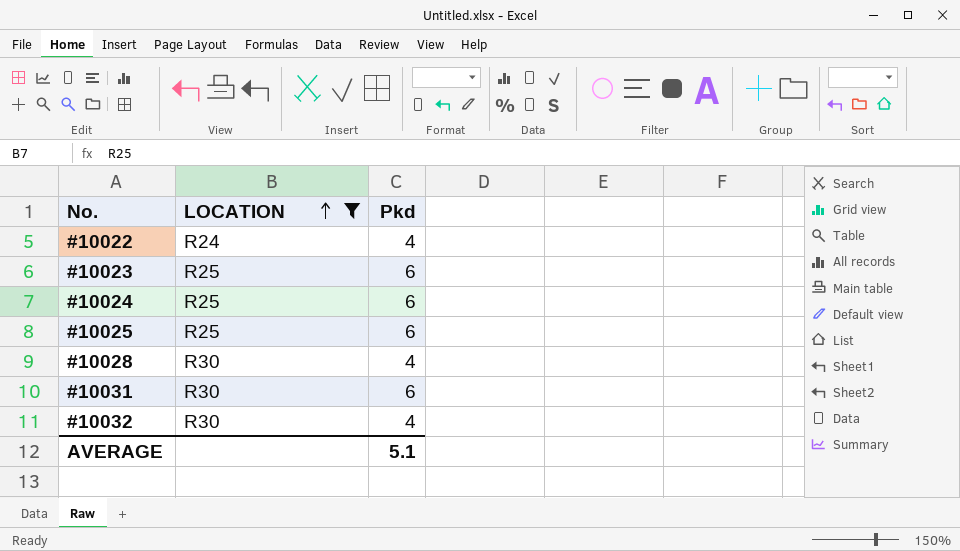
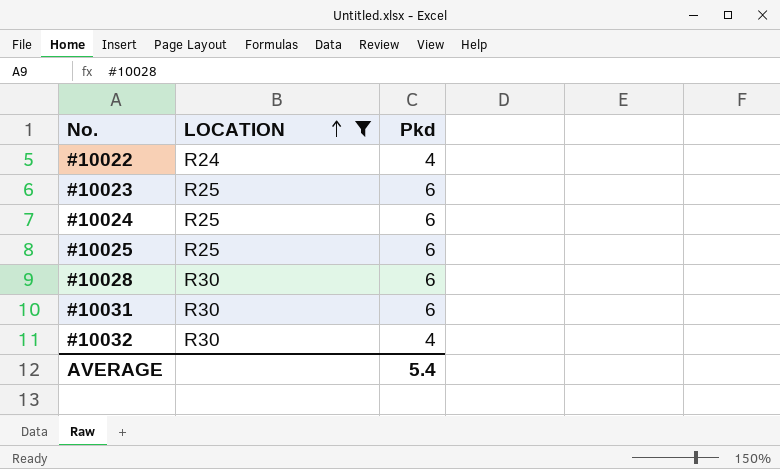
#10028 | Pkd: 4 -> 6
AVERAGE | Pkd: 5.1 -> 5.4

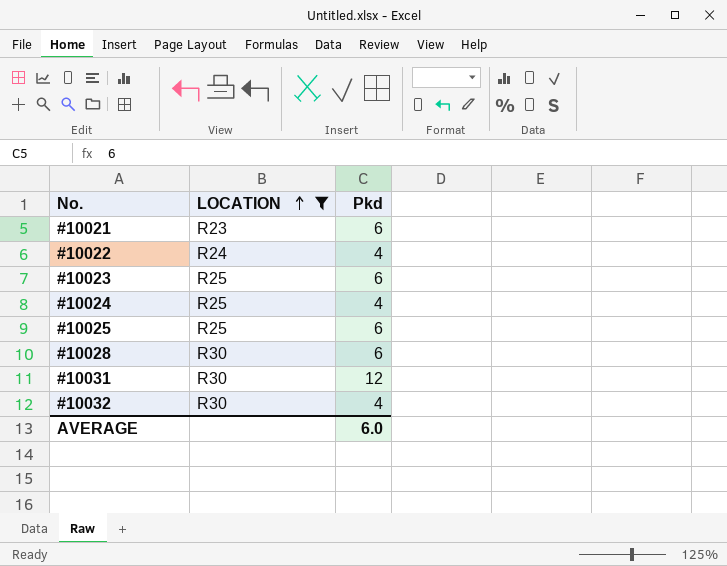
row #10021: none -> R23 | 6
#10024 | Pkd: 6 -> 4
#10031 | Pkd: 6 -> 12
AVERAGE | Pkd: 5.4 -> 6.0

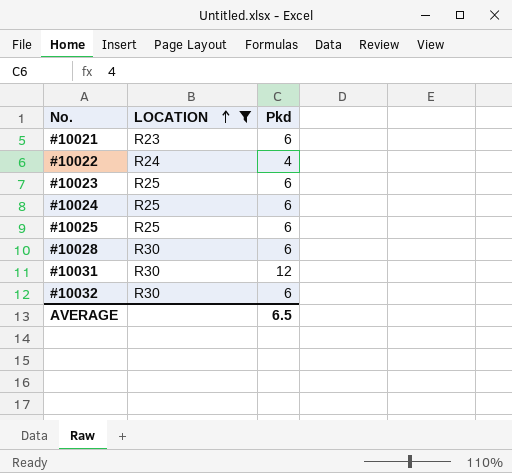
#10024 | Pkd: 4 -> 6
#10032 | Pkd: 4 -> 6
AVERAGE | Pkd: 6.0 -> 6.5

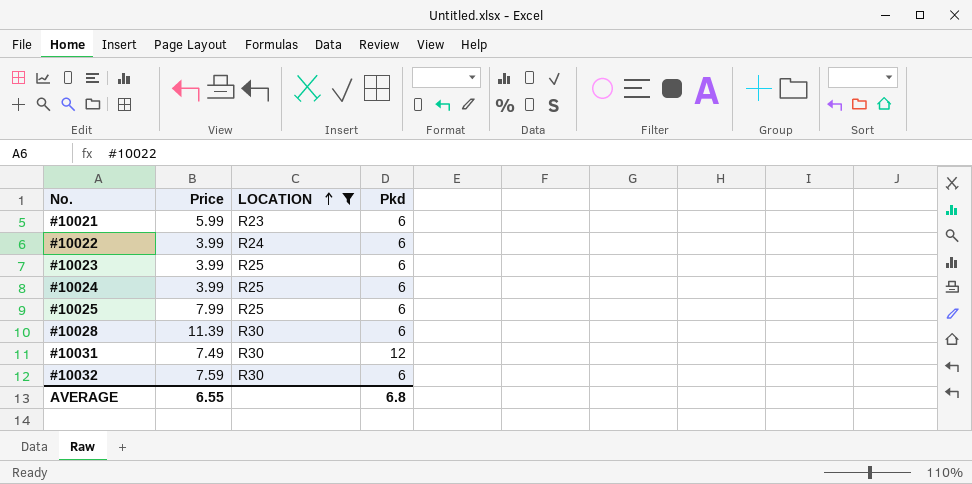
column Price | position: none -> 2
#10022 | Pkd: 4 -> 6
AVERAGE | Pkd: 6.5 -> 6.8

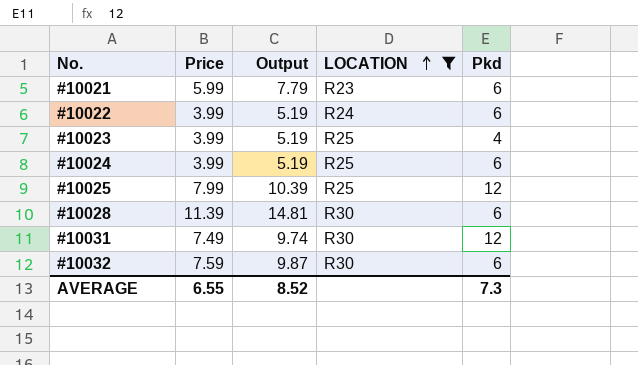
column Output | formula: none -> [Price] * 1.3
#10023 | Pkd: 6 -> 4
#10025 | Pkd: 6 -> 12
AVERAGE | Pkd: 6.8 -> 7.3

